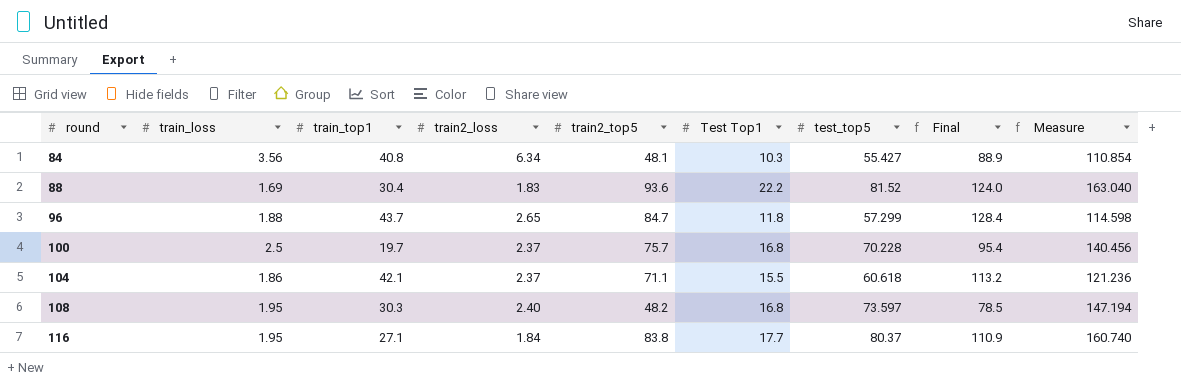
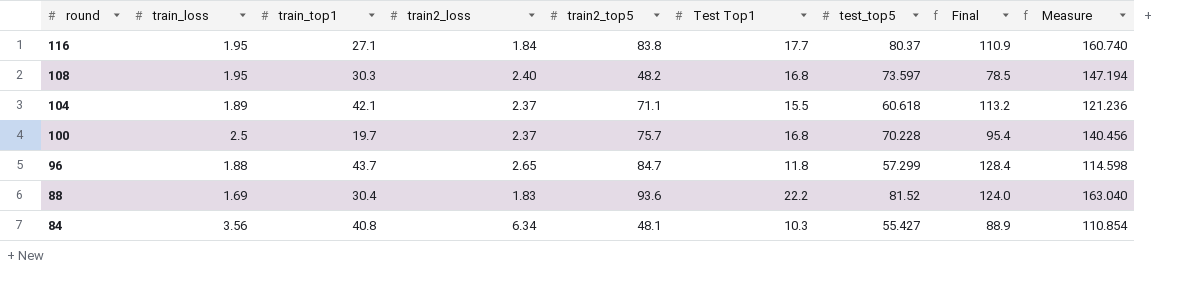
row order: round ascending -> round descending
104 | train_loss: 1.86 -> 1.89

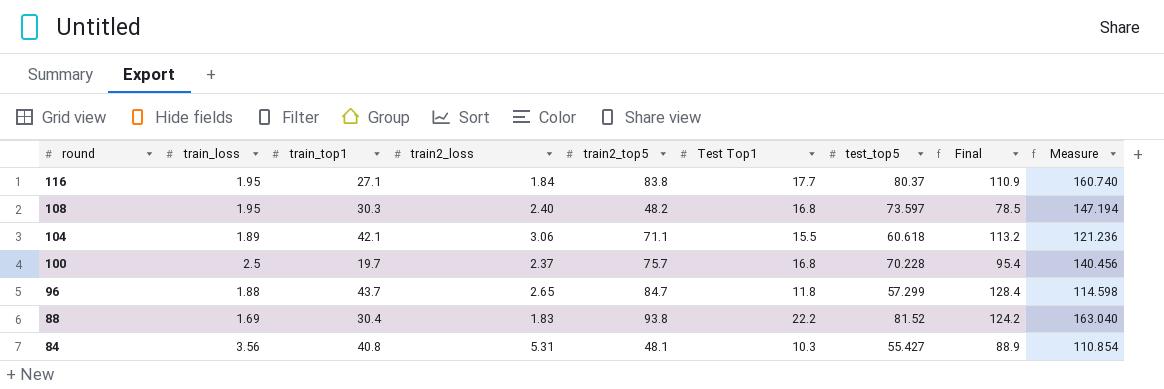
104 | train2_loss: 2.37 -> 3.06
88 | train2_top5: 93.6 -> 93.8
88 | Final: 124.0 -> 124.2
84 | train2_loss: 6.34 -> 5.31

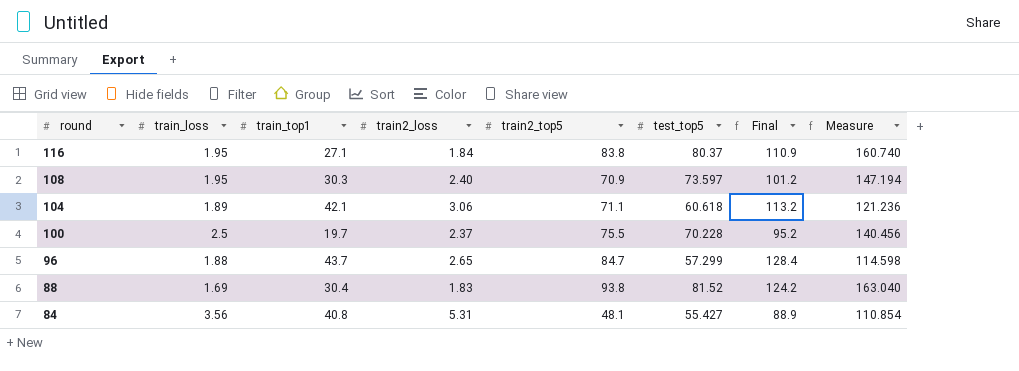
column Test Top1 | position: 6 -> none
108 | train2_top5: 48.2 -> 70.9
108 | Final: 78.5 -> 101.2
100 | train2_top5: 75.7 -> 75.5
100 | Final: 95.4 -> 95.2

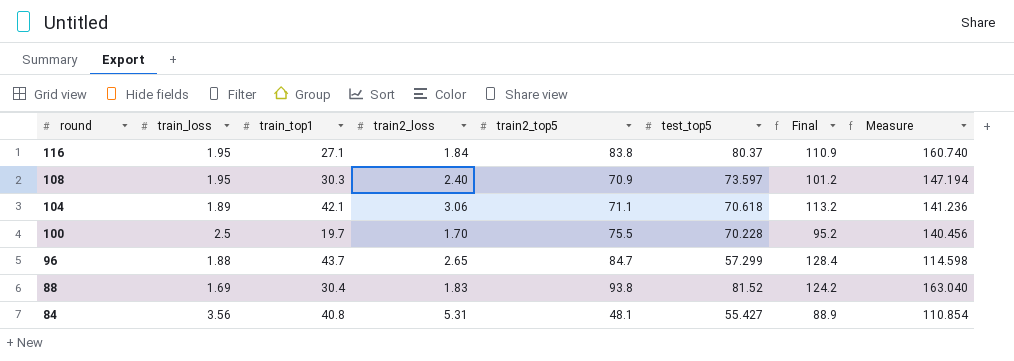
104 | test_top5: 60.618 -> 70.618
104 | Measure: 121.236 -> 141.236
100 | train2_loss: 2.37 -> 1.70

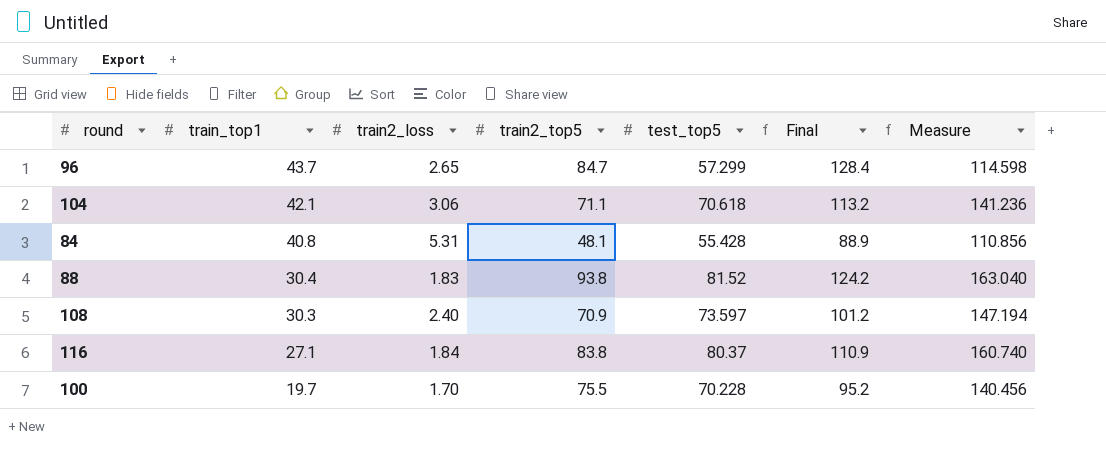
row order: round descending -> train_top1 descending
column train_loss | position: 2 -> none
84 | test_top5: 55.427 -> 55.428
84 | Measure: 110.854 -> 110.856

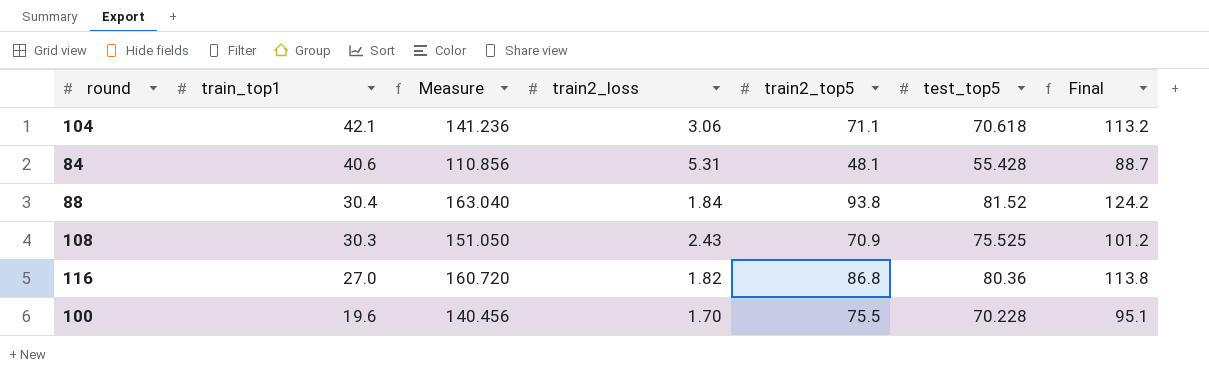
column Measure | position: 7 -> 3
row 96: 43.7 | 2.65 | 84.7 | 57.299 | 128.4 | 114.598 -> none
84 | train_top1: 40.8 -> 40.6
84 | Final: 88.9 -> 88.7
88 | train2_loss: 1.83 -> 1.84
108 | Measure: 147.194 -> 151.050
108 | train2_loss: 2.40 -> 2.43
108 | test_top5: 73.597 -> 75.525
116 | train_top1: 27.1 -> 27.0
116 | Measure: 160.740 -> 160.720
116 | train2_loss: 1.84 -> 1.82
116 | train2_top5: 83.8 -> 86.8
116 | test_top5: 80.37 -> 80.36
116 | Final: 110.9 -> 113.8
100 | train_top1: 19.7 -> 19.6
100 | Final: 95.2 -> 95.1

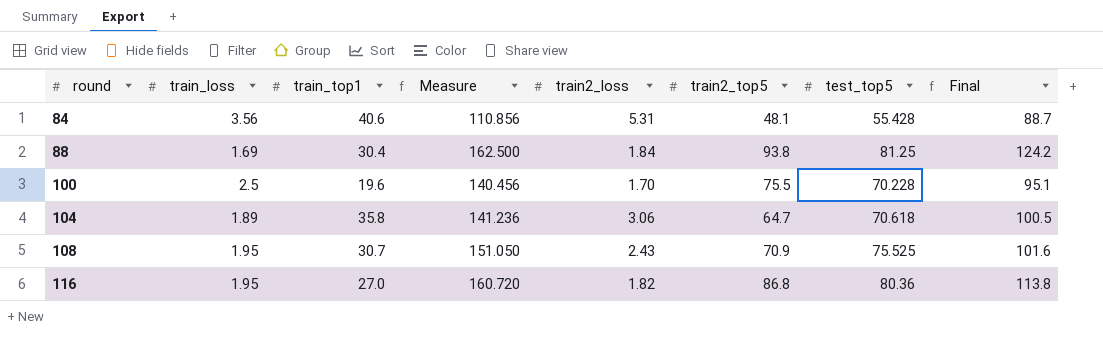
row order: train_top1 descending -> round ascending
column train_loss | position: none -> 2
88 | Measure: 163.040 -> 162.500
88 | test_top5: 81.52 -> 81.25
104 | train_top1: 42.1 -> 35.8
104 | train2_top5: 71.1 -> 64.7
104 | Final: 113.2 -> 100.5
108 | train_top1: 30.3 -> 30.7
108 | Final: 101.2 -> 101.6

